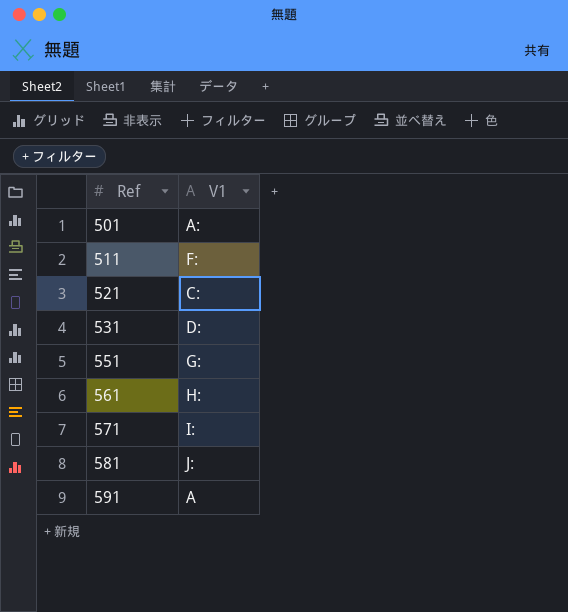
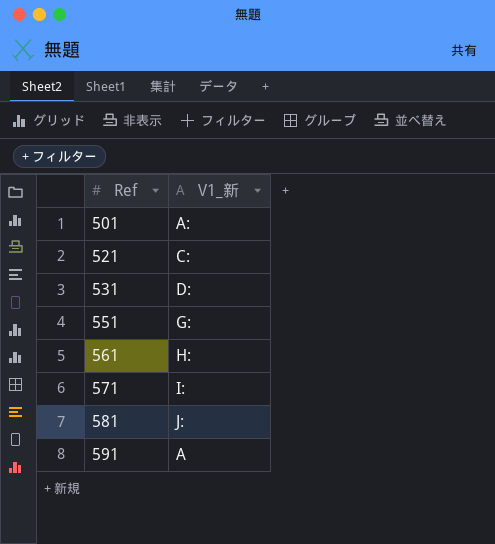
column name: V1 -> V1_新
row 511: F: -> none

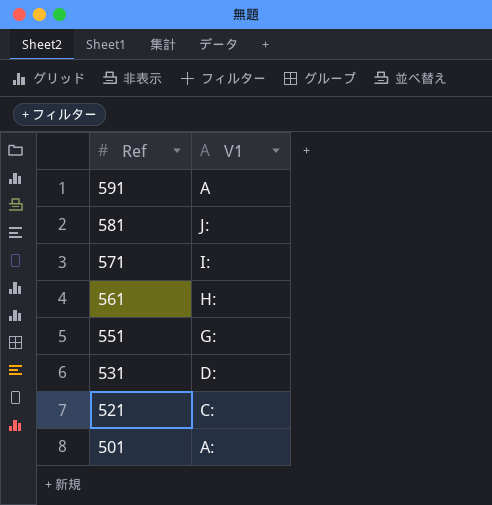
row order: Ref ascending -> Ref descending
column name: V1_新 -> V1

